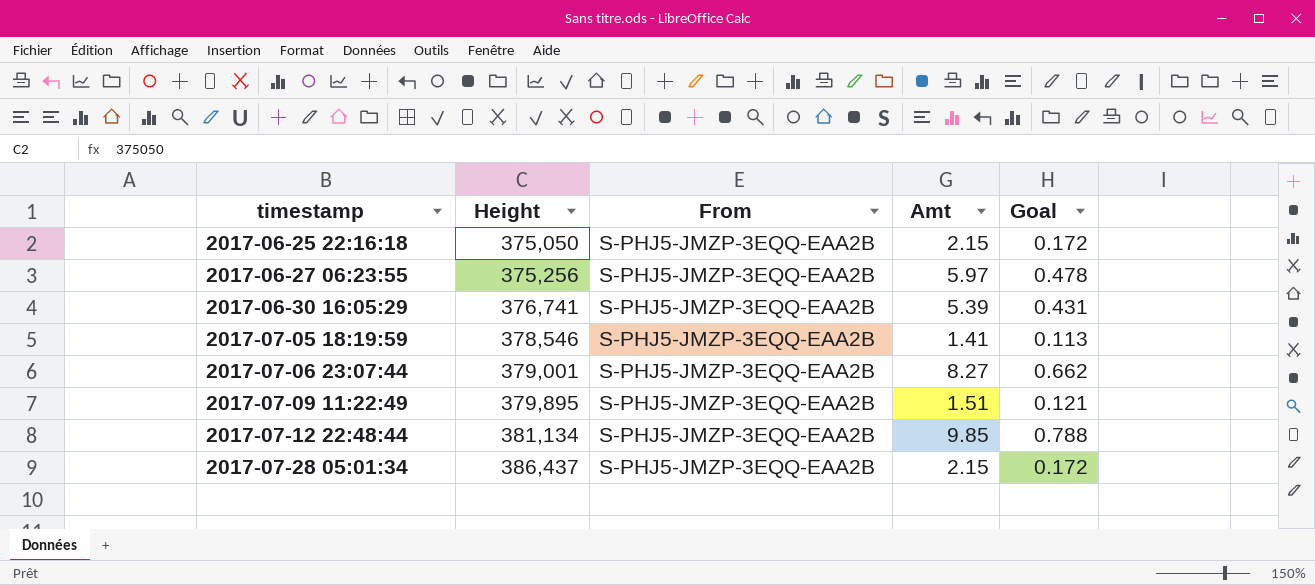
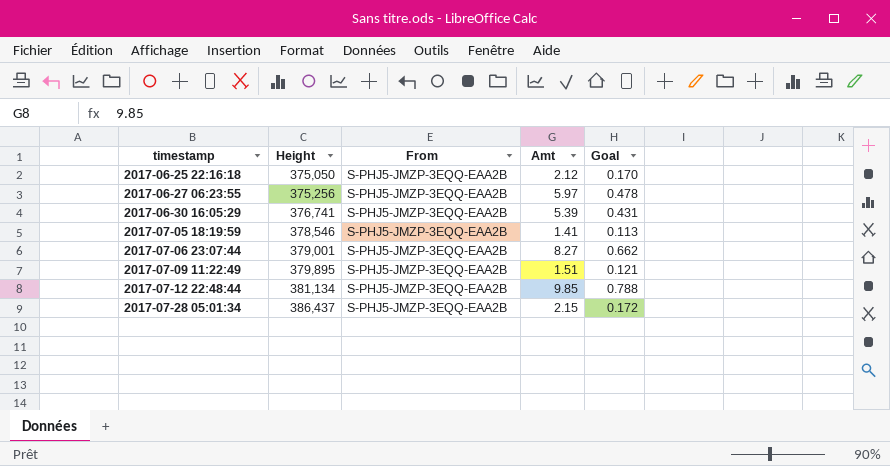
2017-06-25 22:16:18 | Amt: 2.15 -> 2.12
2017-06-25 22:16:18 | Goal: 0.172 -> 0.170

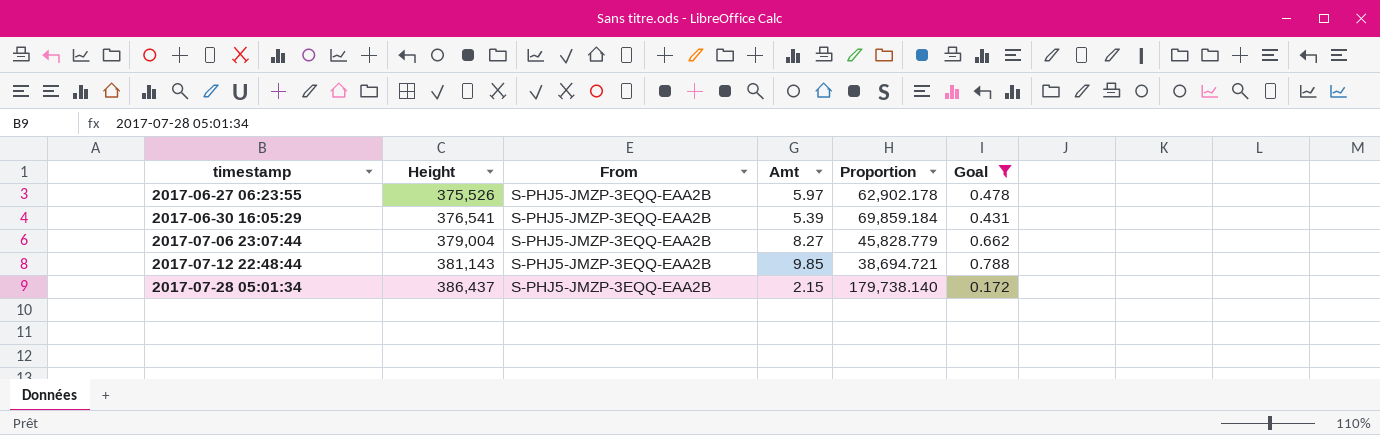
filter: none -> Goal >= 0.172
column Proportion | formula: none -> [Height] / [Amt]
2017-06-27 06:23:55 | Height: 375,256 -> 375,526
2017-06-30 16:05:29 | Height: 376,741 -> 376,541
2017-07-06 23:07:44 | Height: 379,001 -> 379,004
2017-07-12 22:48:44 | Height: 381,134 -> 381,143

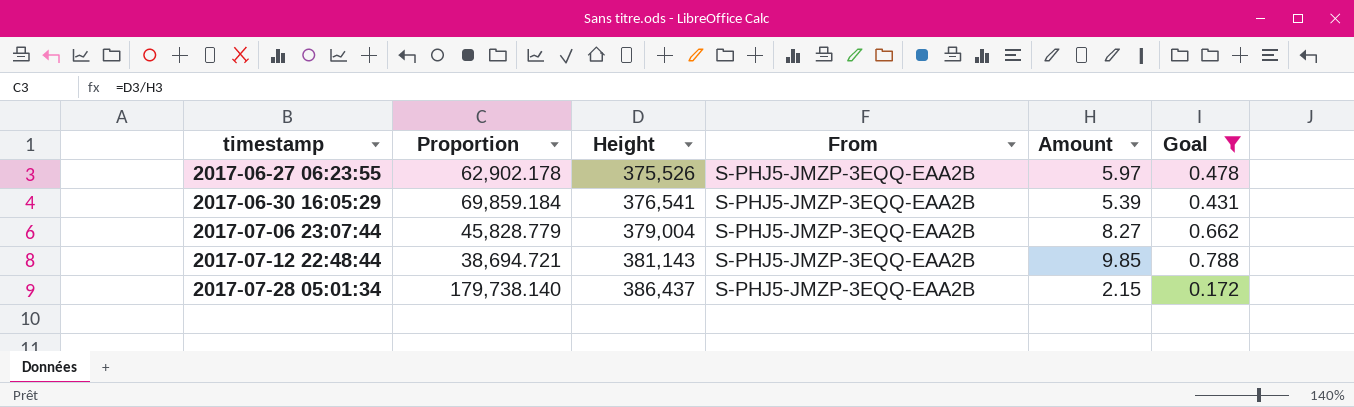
column Proportion | position: 5 -> 2
column name: Amt -> Amount

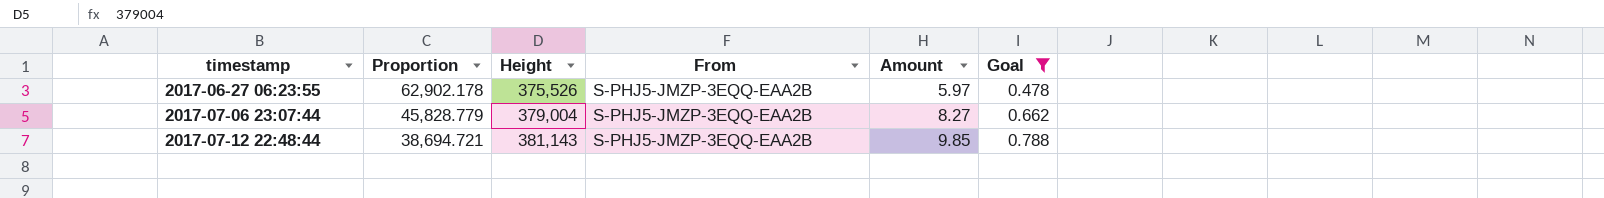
row 2017-06-30 16:05:29: 69,859.184 | 376,541 | S-PHJ5-JMZP-3EQQ-EAA2B | 5.39 | 0.431 -> none
row 2017-07-28 05:01:34: 179,738.140 | 386,437 | S-PHJ5-JMZP-3EQQ-EAA2B | 2.15 | 0.172 -> none

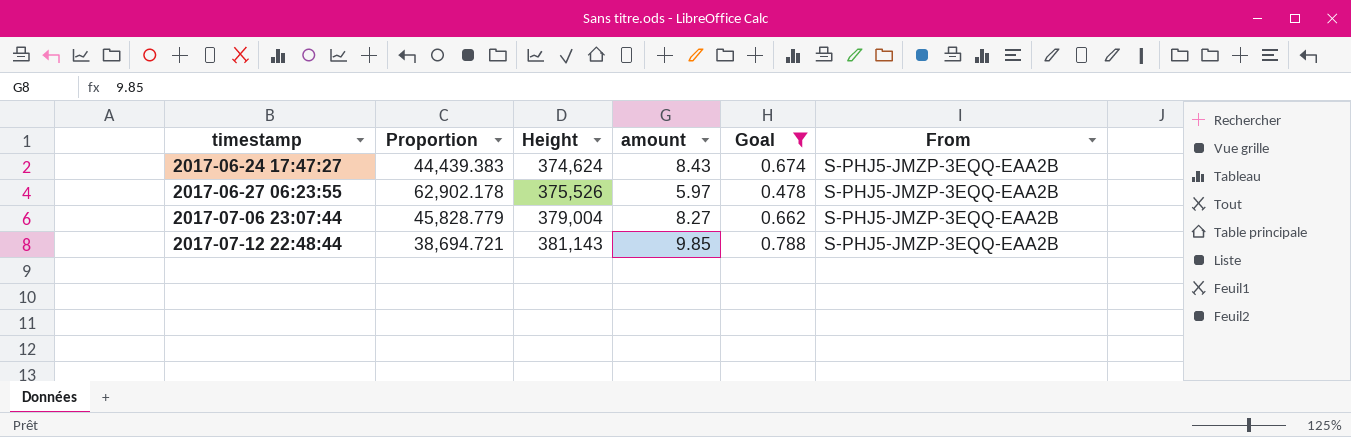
column name: Amount -> amount
column From | position: 4 -> 6
row 2017-06-24 17:47:27: none -> 44,439.383 | 374,624 | 8.43 | 0.674 | S-PHJ5-JMZP-3EQQ-EAA2B

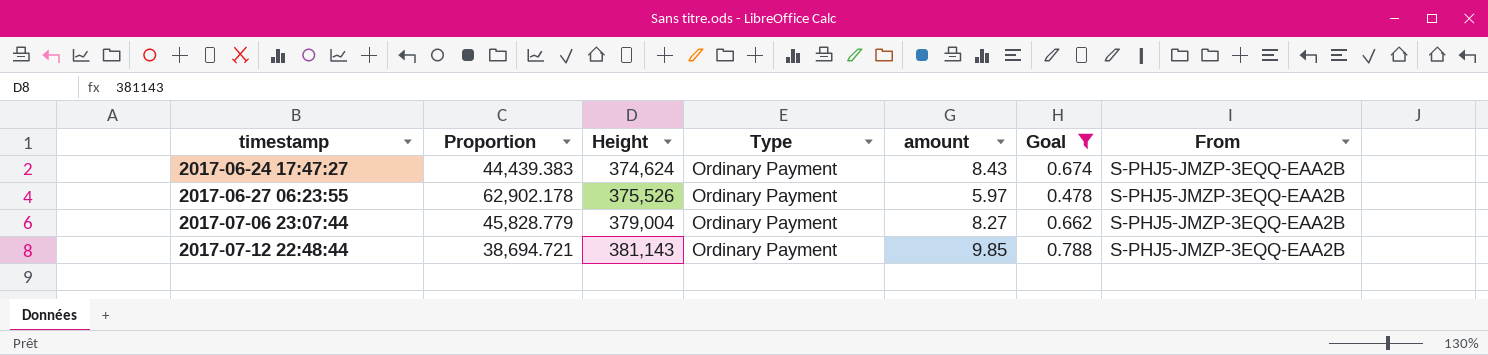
column Type | position: none -> 4

